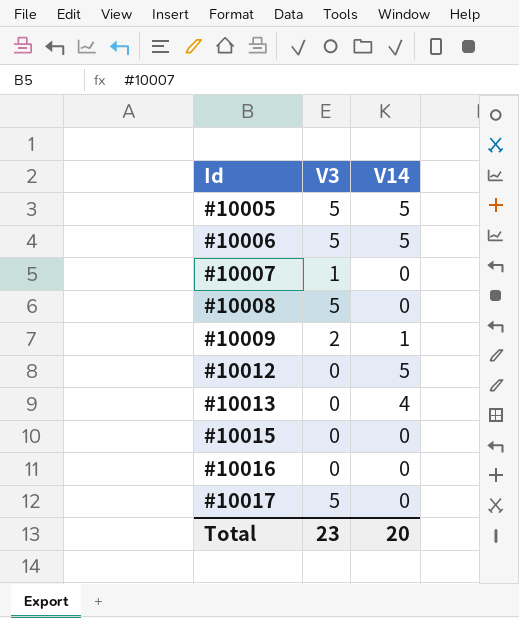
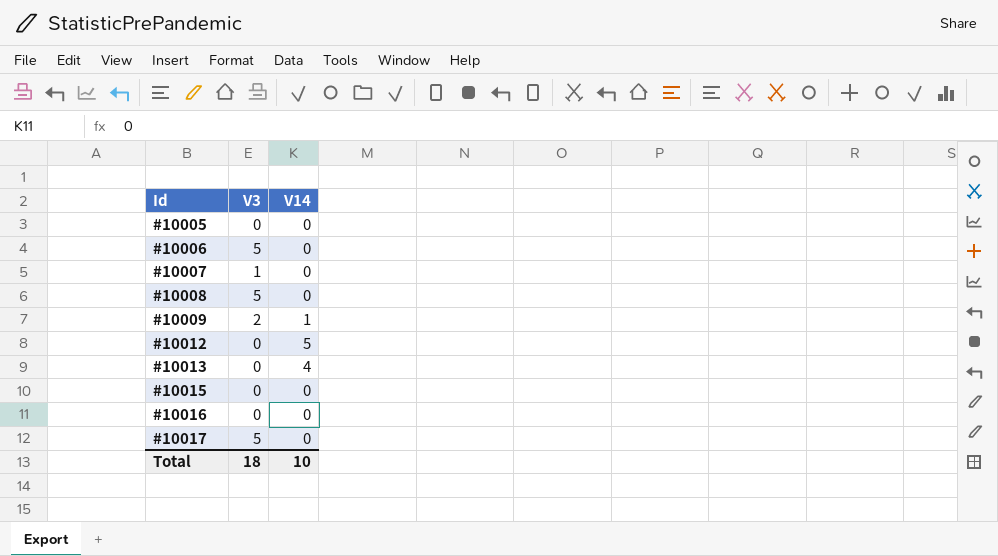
#10005 | V3: 5 -> 0
#10005 | V14: 5 -> 0
#10006 | V14: 5 -> 0
Total | V3: 23 -> 18
Total | V14: 20 -> 10

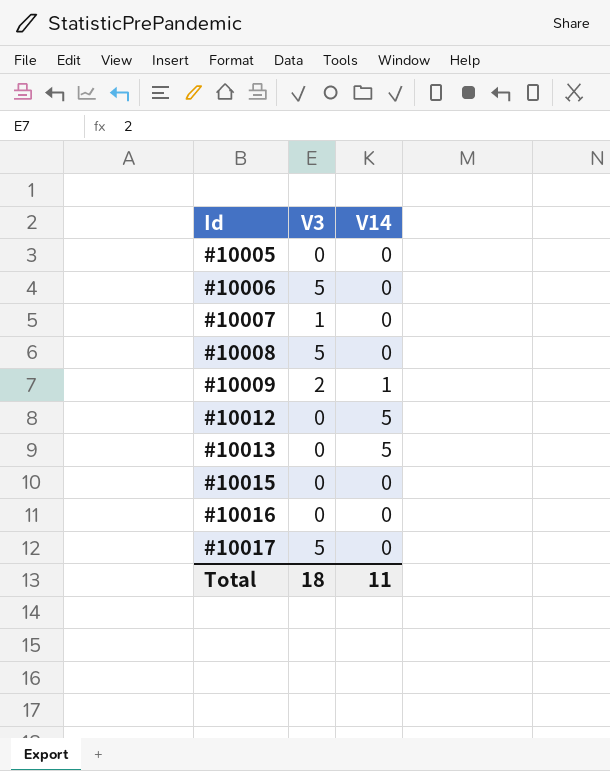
#10013 | V14: 4 -> 5
Total | V14: 10 -> 11

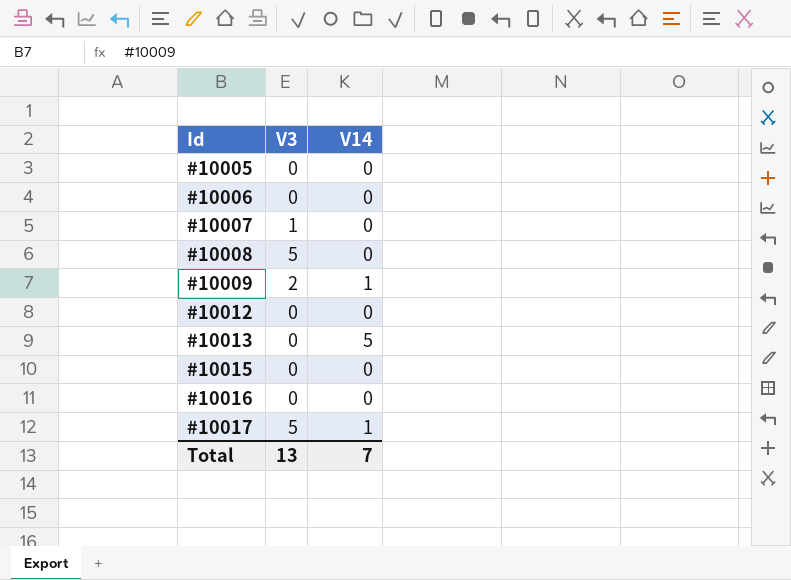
#10006 | V3: 5 -> 0
#10012 | V14: 5 -> 0
#10017 | V14: 0 -> 1
Total | V3: 18 -> 13
Total | V14: 11 -> 7

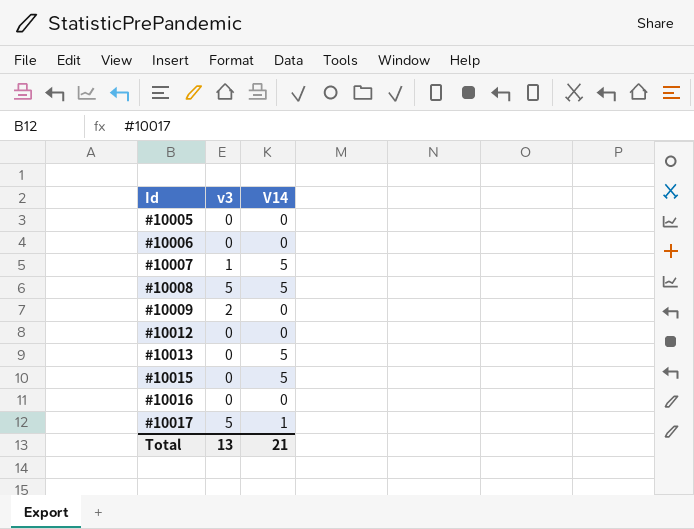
column name: V3 -> v3
#10007 | V14: 0 -> 5
#10008 | V14: 0 -> 5
#10009 | V14: 1 -> 0
#10015 | V14: 0 -> 5
Total | V14: 7 -> 21

